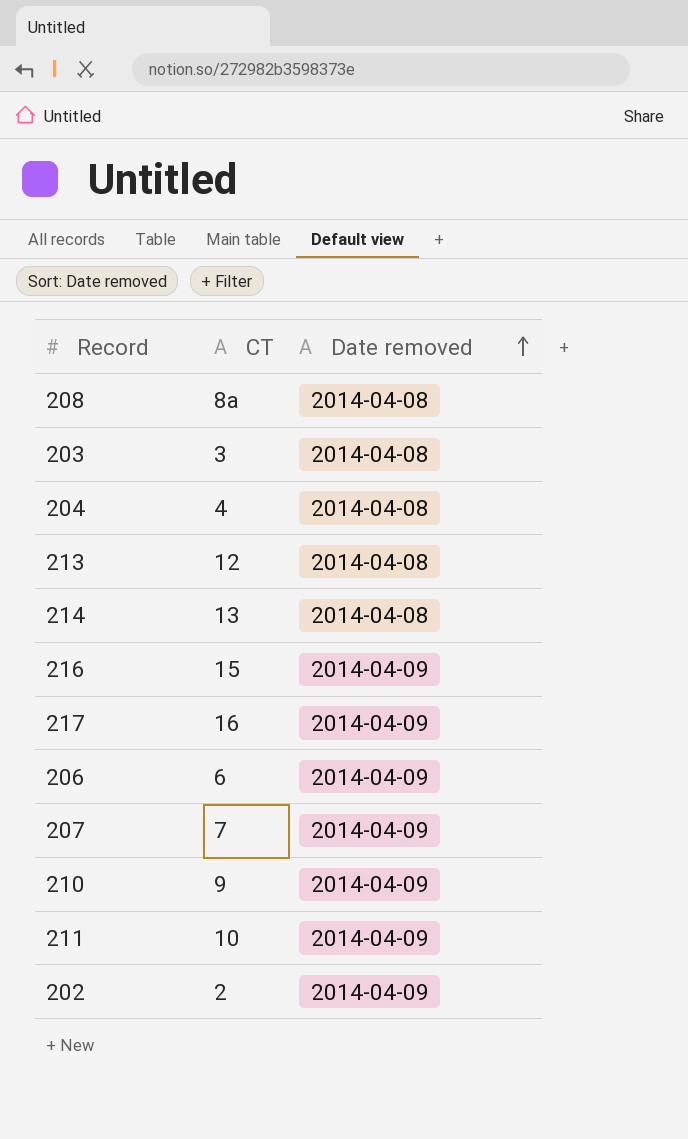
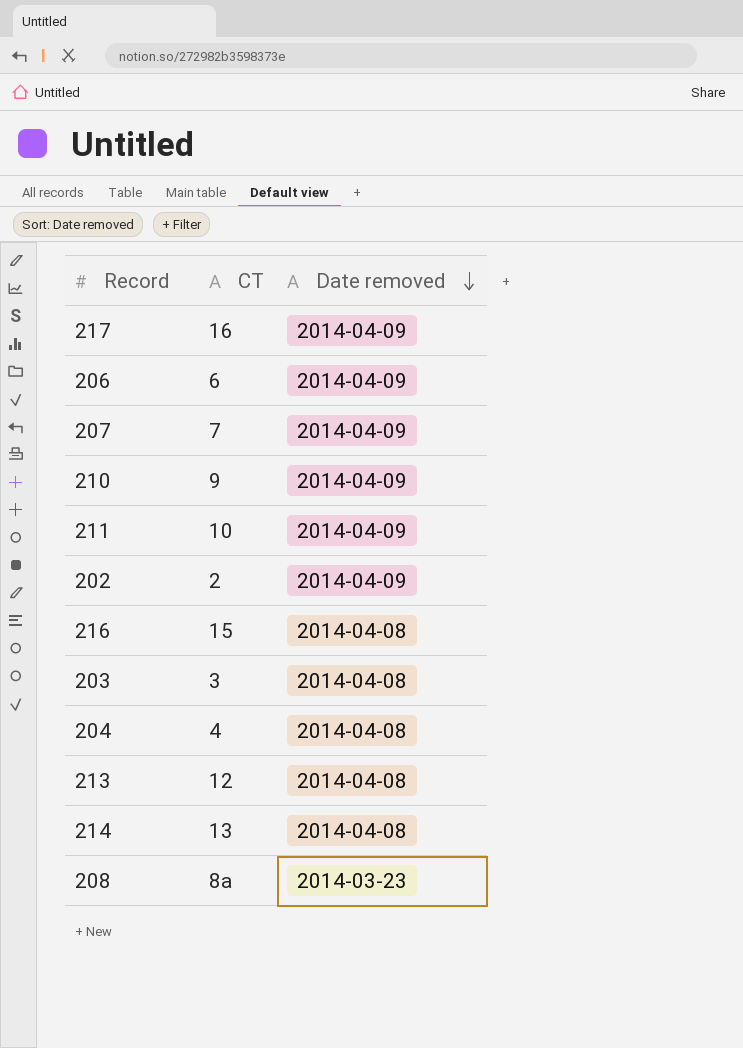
row order: Date removed ascending -> Date removed descending
216 | Date removed: 2014-04-09 -> 2014-04-08
208 | Date removed: 2014-04-08 -> 2014-03-23

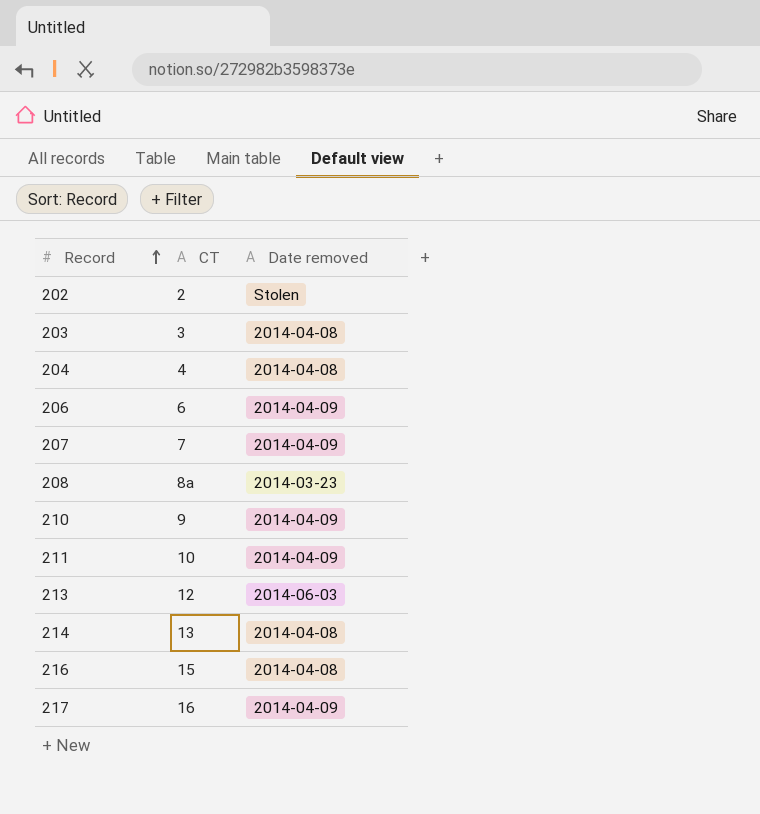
row order: Date removed descending -> Record ascending
202 | Date removed: 2014-04-09 -> Stolen
213 | Date removed: 2014-04-08 -> 2014-06-03

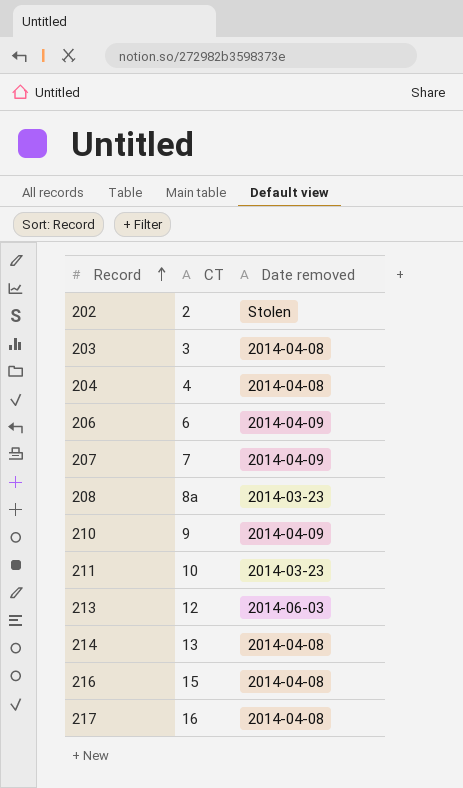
211 | Date removed: 2014-04-09 -> 2014-03-23
217 | Date removed: 2014-04-09 -> 2014-04-08

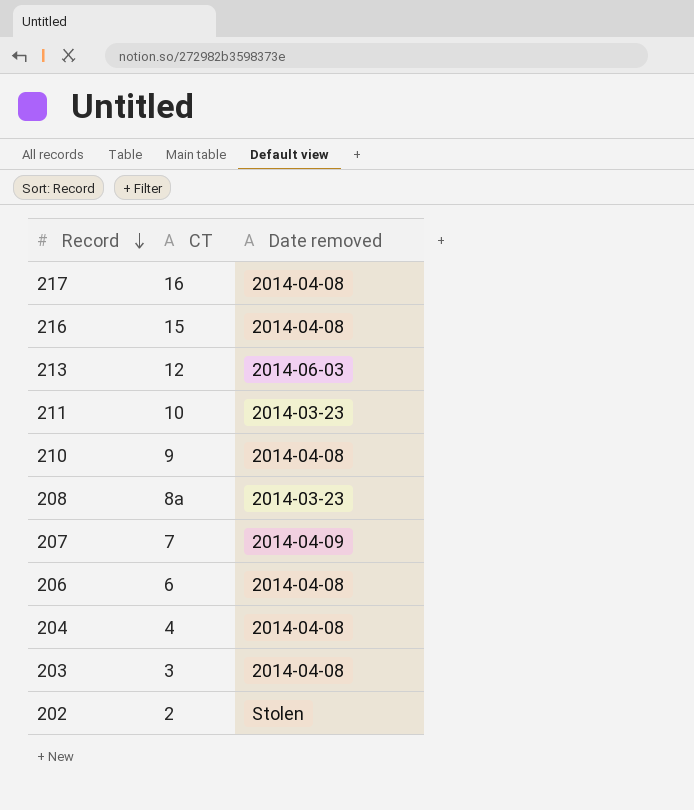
row order: Record ascending -> Record descending
row 214: 13 | 2014-04-08 -> none
210 | Date removed: 2014-04-09 -> 2014-04-08
206 | Date removed: 2014-04-09 -> 2014-04-08

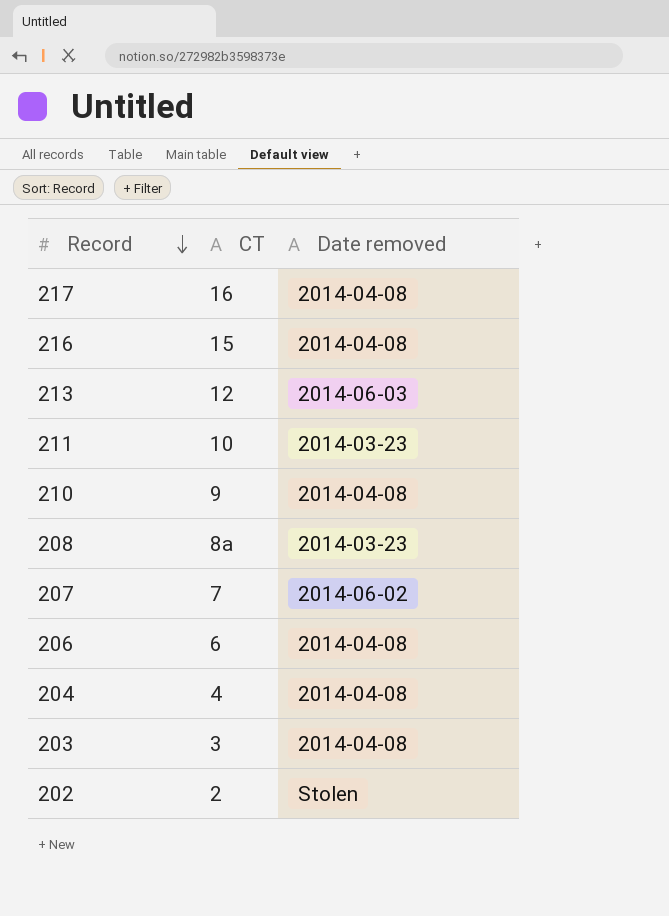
207 | Date removed: 2014-04-09 -> 2014-06-02

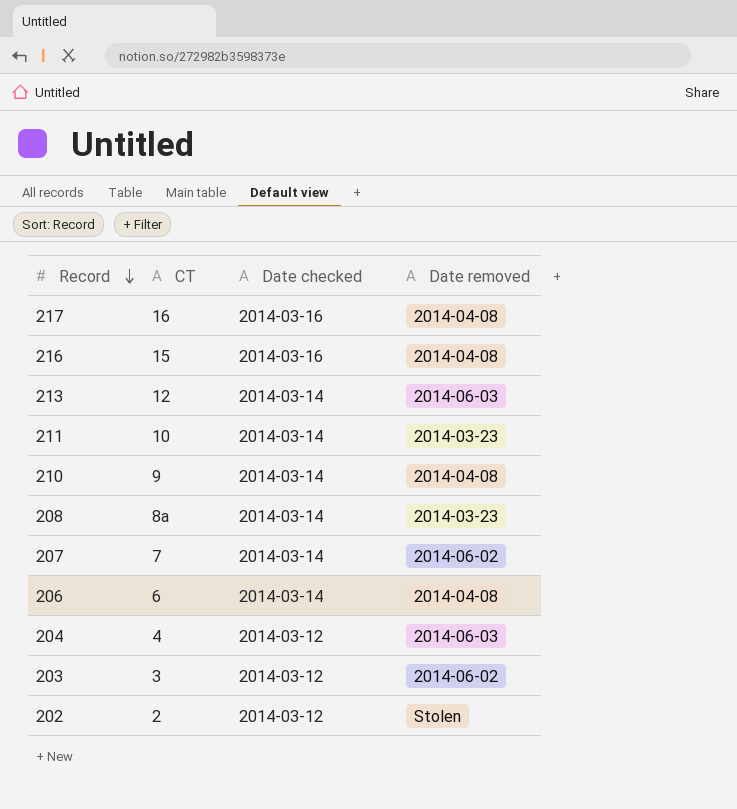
column Date checked | position: none -> 3
204 | Date removed: 2014-04-08 -> 2014-06-03
203 | Date removed: 2014-04-08 -> 2014-06-02

